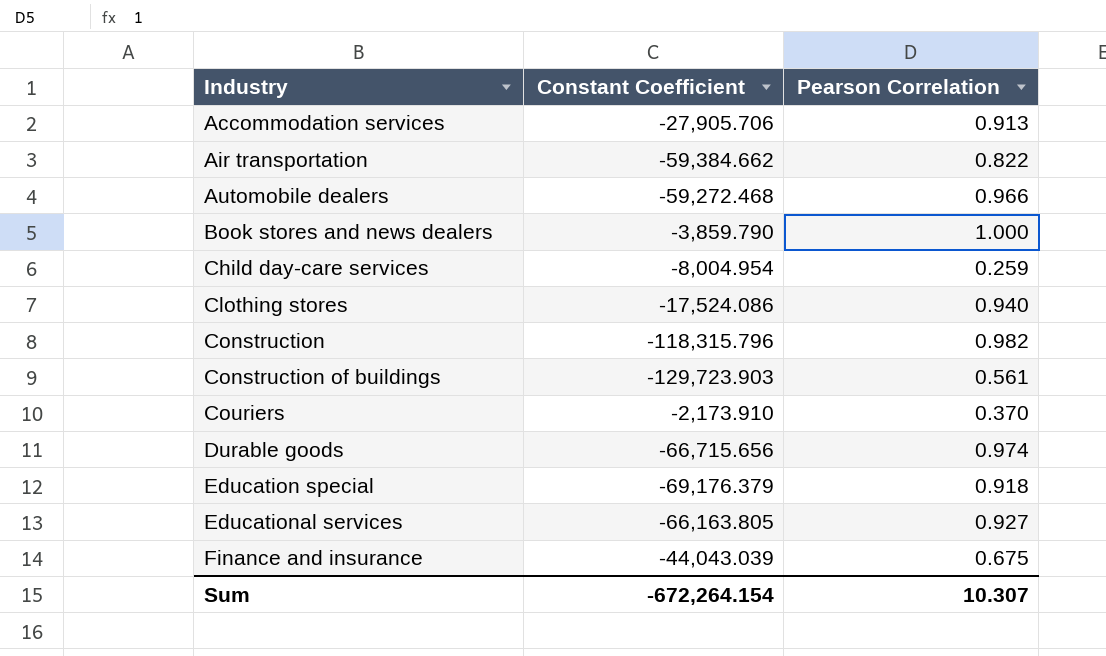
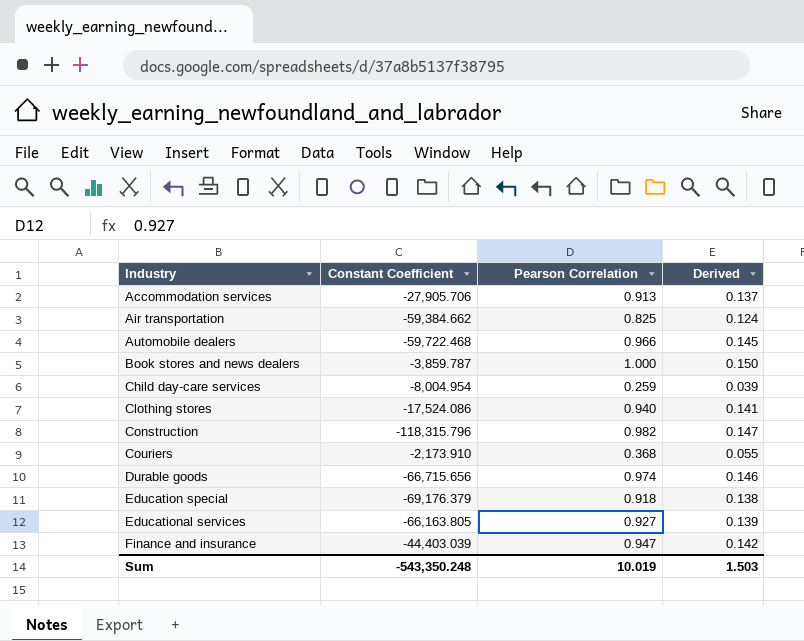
column Derived | formula: none -> [Pearson Correlation] * 0.15
row Construction of buildings: -129,723.903 | 0.561 -> none
Air transportation | Pearson Correlation: 0.822 -> 0.825
Automobile dealers | Constant Coefficient: -59,272.468 -> -59,722.468
Book stores and news dealers | Constant Coefficient: -3,859.790 -> -3,859.787
Couriers | Pearson Correlation: 0.370 -> 0.368
Finance and insurance | Constant Coefficient: -44,043.039 -> -44,403.039
Finance and insurance | Pearson Correlation: 0.675 -> 0.947
Sum | Constant Coefficient: -672,264.154 -> -543,350.248
Sum | Pearson Correlation: 10.307 -> 10.019

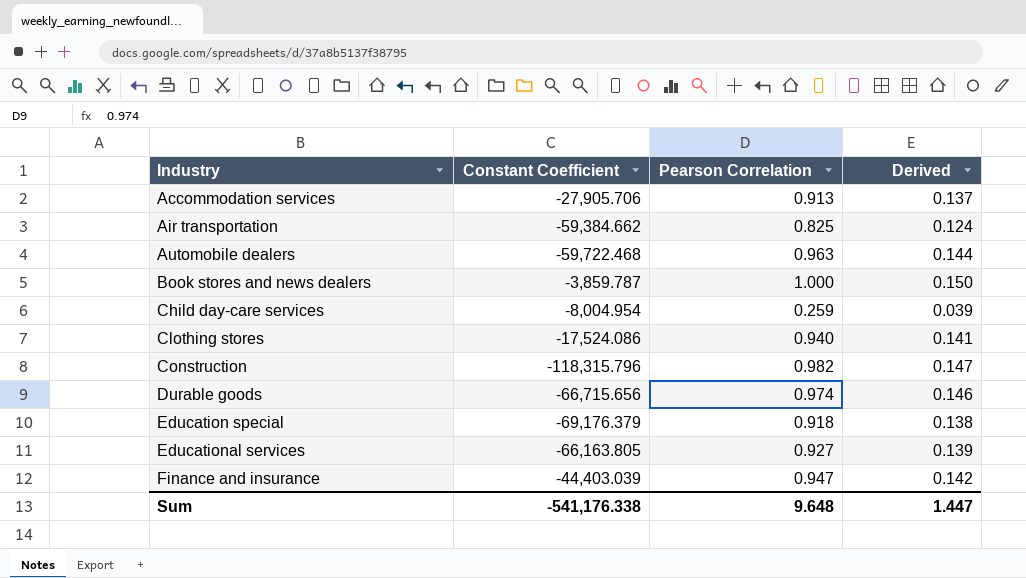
row Couriers: -2,173.910 | 0.368 | 0.055 -> none
Automobile dealers | Pearson Correlation: 0.966 -> 0.963
Automobile dealers | Derived: 0.145 -> 0.144
Sum | Constant Coefficient: -543,350.248 -> -541,176.338
Sum | Pearson Correlation: 10.019 -> 9.648
Sum | Derived: 1.503 -> 1.447

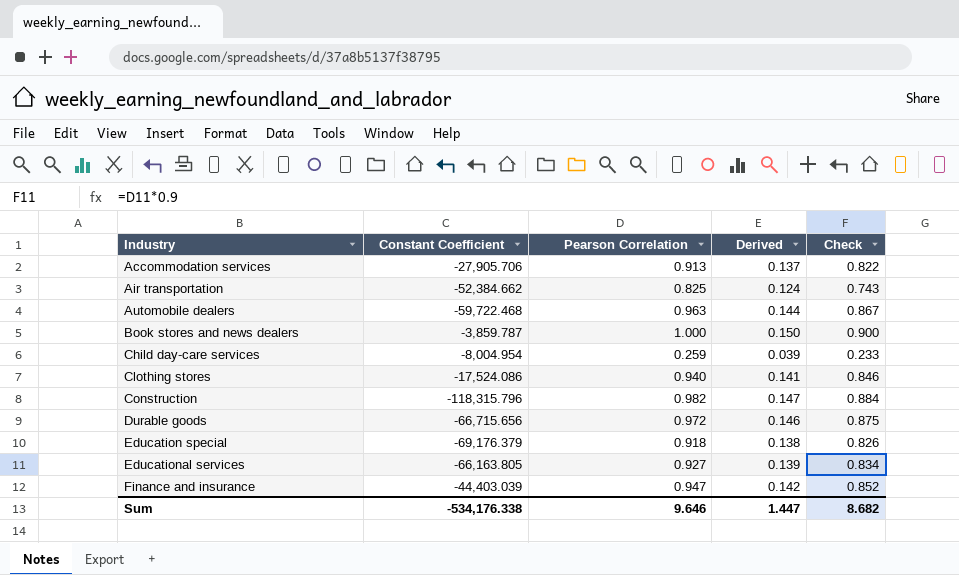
column Check | formula: none -> [Pearson Correlation] * 0.9
Air transportation | Constant Coefficient: -59,384.662 -> -52,384.662
Durable goods | Pearson Correlation: 0.974 -> 0.972
Sum | Constant Coefficient: -541,176.338 -> -534,176.338
Sum | Pearson Correlation: 9.648 -> 9.646

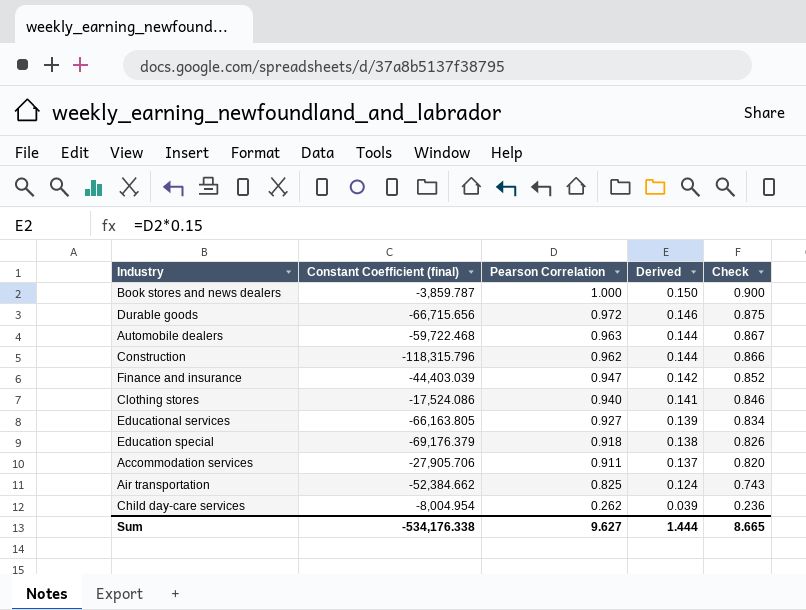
row order: Industry ascending -> Pearson Correlation descending
column name: Constant Coefficient -> Constant Coefficient (final)
Construction | Pearson Correlation: 0.982 -> 0.962
Construction | Derived: 0.147 -> 0.144
Construction | Check: 0.884 -> 0.866
Accommodation services | Pearson Correlation: 0.913 -> 0.911
Accommodation services | Check: 0.822 -> 0.820
Child day-care services | Pearson Correlation: 0.259 -> 0.262
Child day-care services | Check: 0.233 -> 0.236
Sum | Pearson Correlation: 9.646 -> 9.627
Sum | Derived: 1.447 -> 1.444
Sum | Check: 8.682 -> 8.665

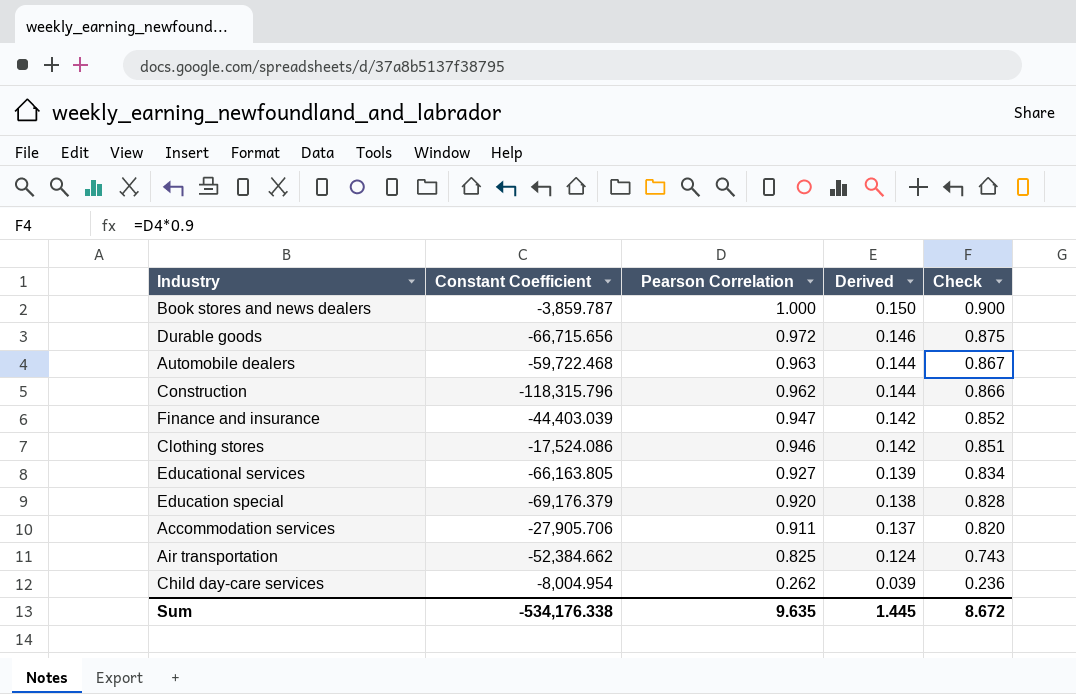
column name: Constant Coefficient (final) -> Constant Coefficient
Clothing stores | Pearson Correlation: 0.940 -> 0.946
Clothing stores | Derived: 0.141 -> 0.142
Clothing stores | Check: 0.846 -> 0.851
Education special | Pearson Correlation: 0.918 -> 0.920
Education special | Check: 0.826 -> 0.828
Sum | Pearson Correlation: 9.627 -> 9.635
Sum | Derived: 1.444 -> 1.445
Sum | Check: 8.665 -> 8.672

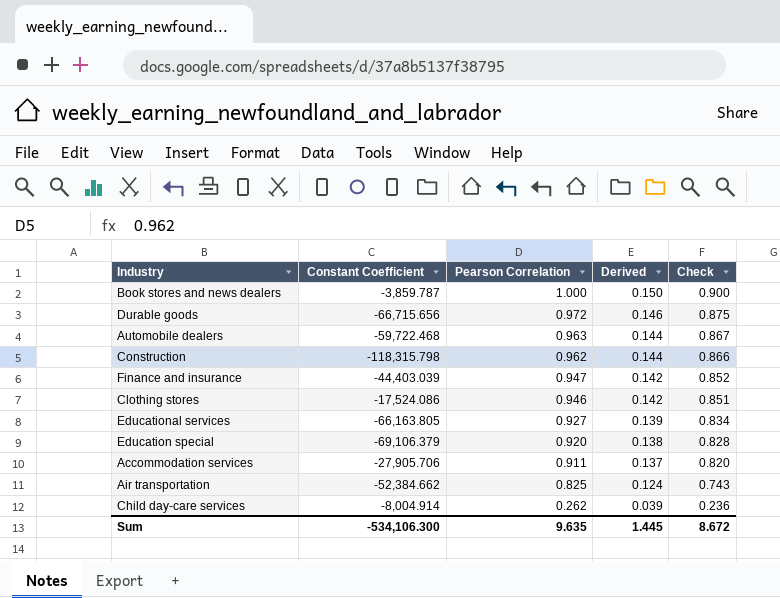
Construction | Constant Coefficient: -118,315.796 -> -118,315.798
Education special | Constant Coefficient: -69,176.379 -> -69,106.379
Child day-care services | Constant Coefficient: -8,004.954 -> -8,004.914
Sum | Constant Coefficient: -534,176.338 -> -534,106.300

